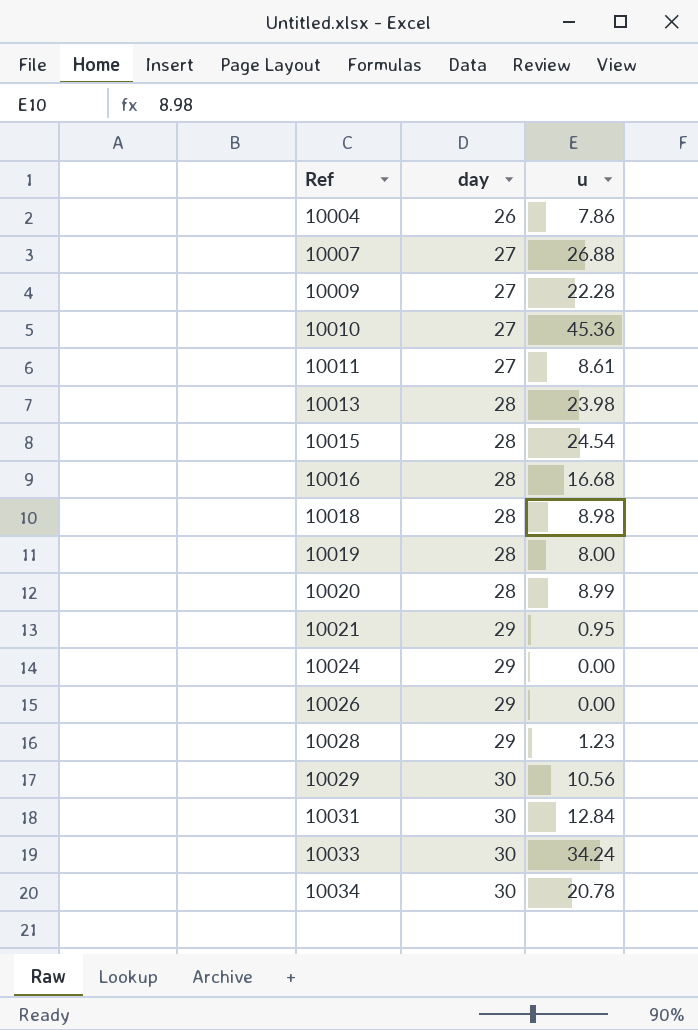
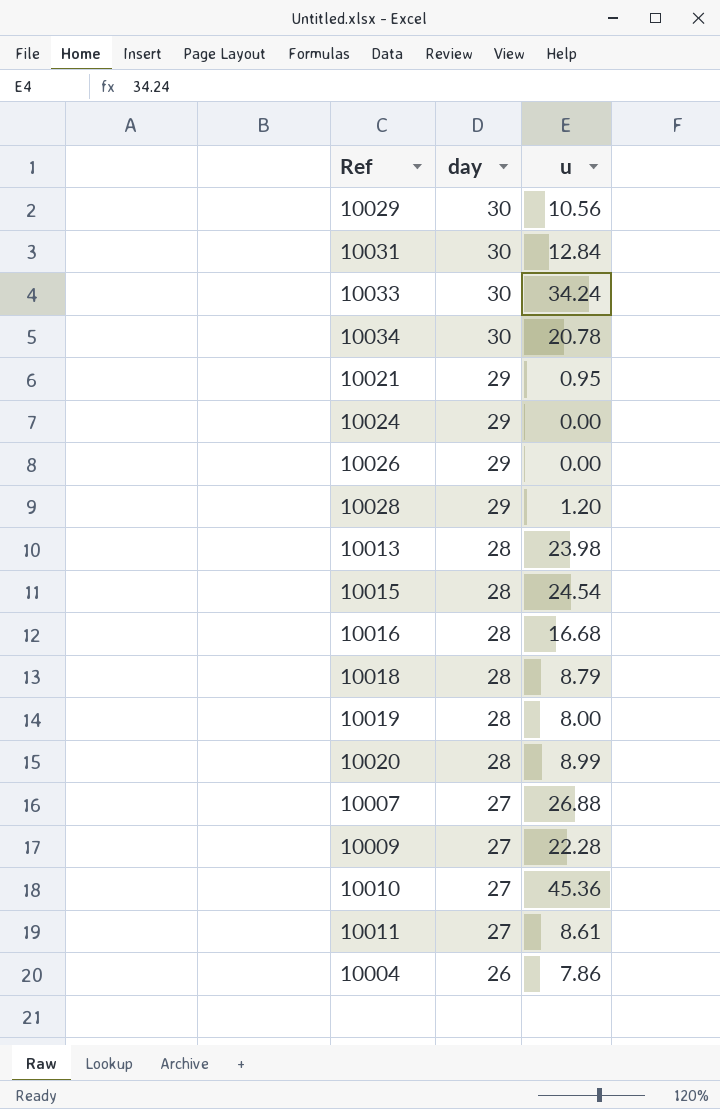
row order: Ref ascending -> day descending
10028 | u: 1.23 -> 1.20
10018 | u: 8.98 -> 8.79

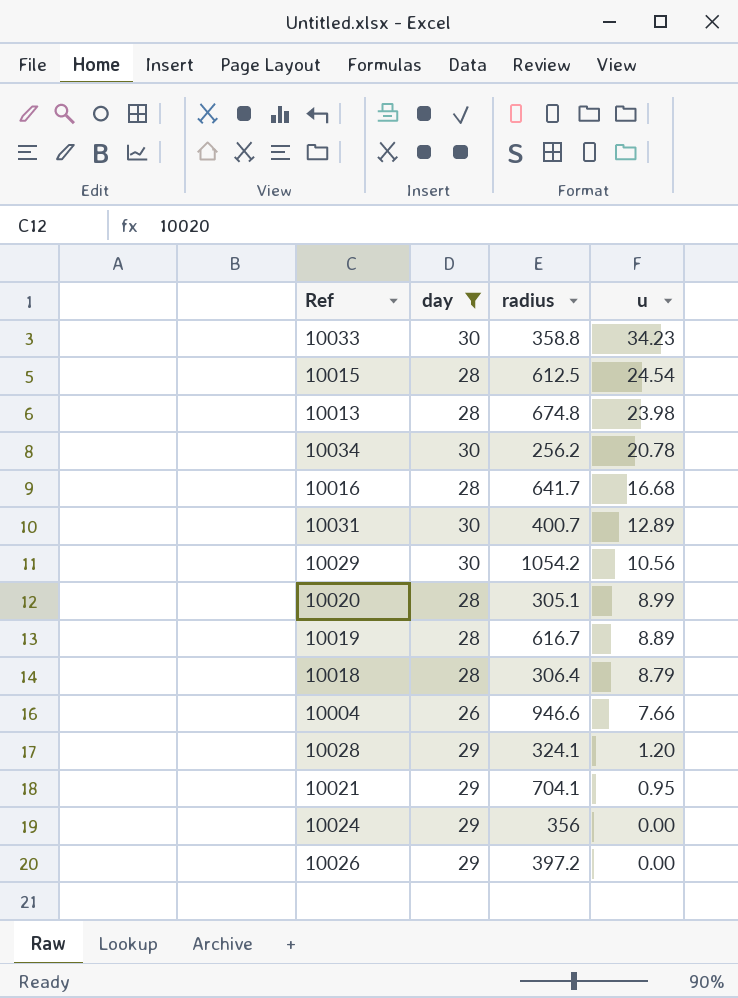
filter: none -> day != 27
row order: day descending -> u descending
column radius | position: none -> 3
10033 | u: 34.24 -> 34.23
10031 | u: 12.84 -> 12.89
10019 | u: 8.00 -> 8.89
10004 | u: 7.86 -> 7.66

